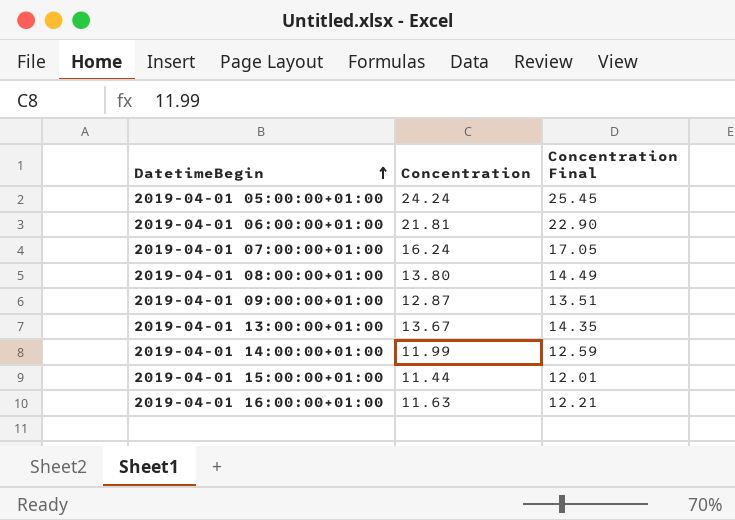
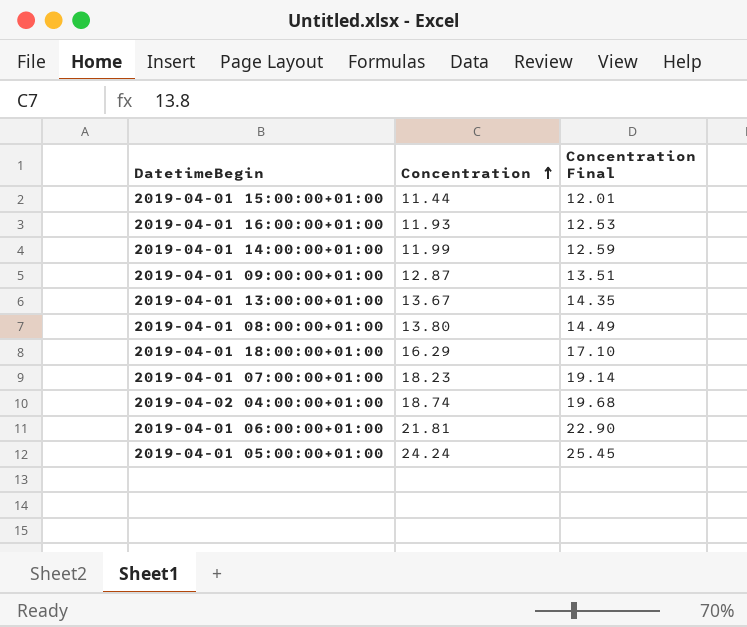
row order: DatetimeBegin ascending -> Concentration ascending
2019-04-01 16:00:00+01:00 | Concentration: 11.63 -> 11.93
2019-04-01 16:00:00+01:00 | Concentration Final: 12.21 -> 12.53
row 2019-04-01 18:00:00+01:00: none -> 16.29 | 17.10
2019-04-01 07:00:00+01:00 | Concentration: 16.24 -> 18.23
2019-04-01 07:00:00+01:00 | Concentration Final: 17.05 -> 19.14
row 2019-04-02 04:00:00+01:00: none -> 18.74 | 19.68

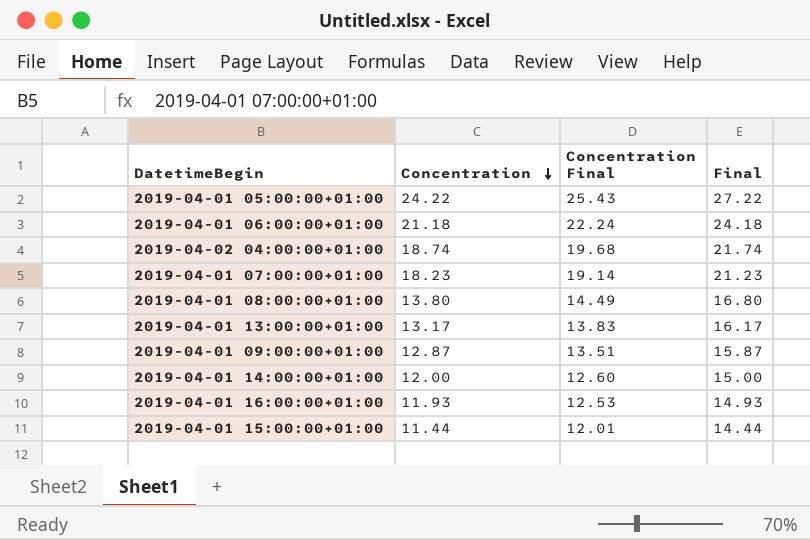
row order: Concentration ascending -> Concentration descending
column Final | formula: none -> [Concentration] + 3
row 2019-04-01 18:00:00+01:00: 16.29 | 17.10 -> none
2019-04-01 05:00:00+01:00 | Concentration: 24.24 -> 24.22
2019-04-01 05:00:00+01:00 | Concentration Final: 25.45 -> 25.43
2019-04-01 06:00:00+01:00 | Concentration: 21.81 -> 21.18
2019-04-01 06:00:00+01:00 | Concentration Final: 22.90 -> 22.24
2019-04-01 13:00:00+01:00 | Concentration: 13.67 -> 13.17
2019-04-01 13:00:00+01:00 | Concentration Final: 14.35 -> 13.83
2019-04-01 14:00:00+01:00 | Concentration: 11.99 -> 12.00
2019-04-01 14:00:00+01:00 | Concentration Final: 12.59 -> 12.60

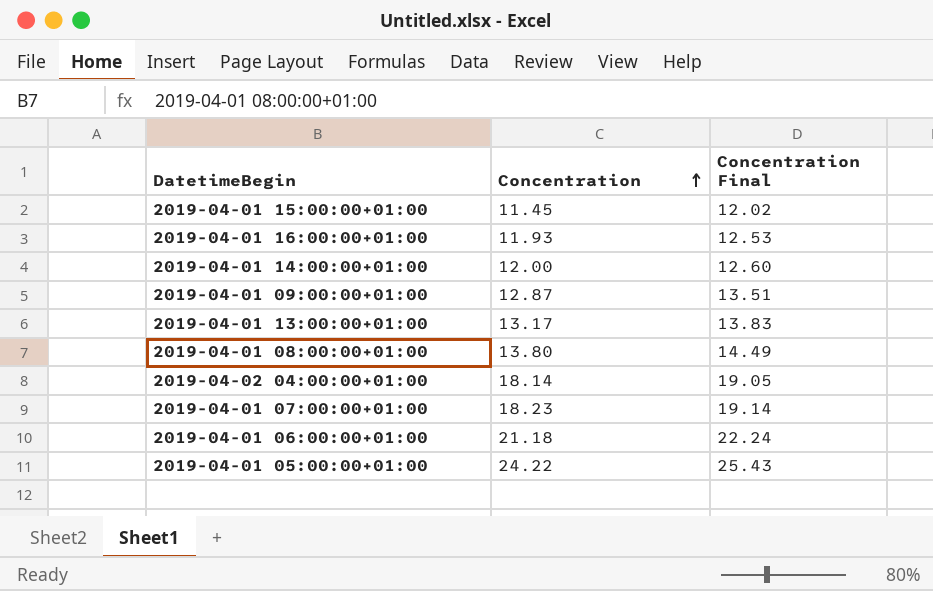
row order: Concentration descending -> Concentration ascending
column Final | formula: [Concentration] + 3 -> none
2019-04-01 15:00:00+01:00 | Concentration: 11.44 -> 11.45
2019-04-01 15:00:00+01:00 | Concentration Final: 12.01 -> 12.02
2019-04-02 04:00:00+01:00 | Concentration: 18.74 -> 18.14
2019-04-02 04:00:00+01:00 | Concentration Final: 19.68 -> 19.05

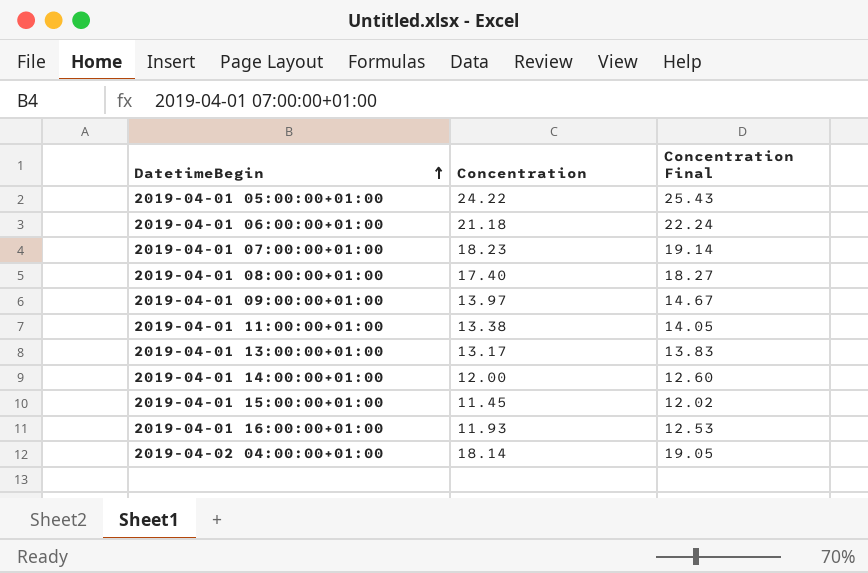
row order: Concentration ascending -> DatetimeBegin ascending
2019-04-01 08:00:00+01:00 | Concentration: 13.80 -> 17.40
2019-04-01 08:00:00+01:00 | Concentration Final: 14.49 -> 18.27
2019-04-01 09:00:00+01:00 | Concentration: 12.87 -> 13.97
2019-04-01 09:00:00+01:00 | Concentration Final: 13.51 -> 14.67
row 2019-04-01 11:00:00+01:00: none -> 13.38 | 14.05

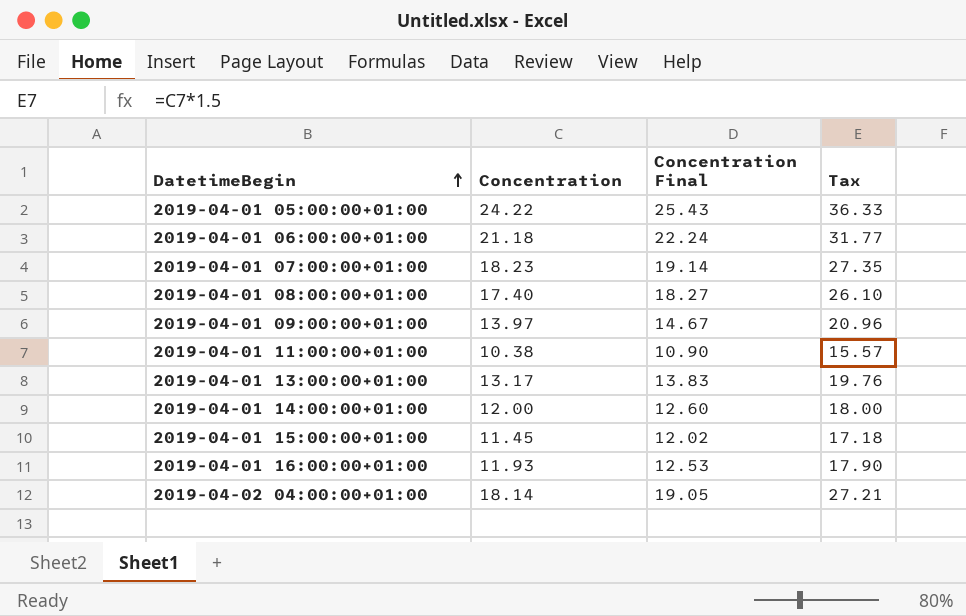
column Tax | formula: none -> [Concentration] * 1.5
2019-04-01 11:00:00+01:00 | Concentration: 13.38 -> 10.38
2019-04-01 11:00:00+01:00 | Concentration Final: 14.05 -> 10.90

